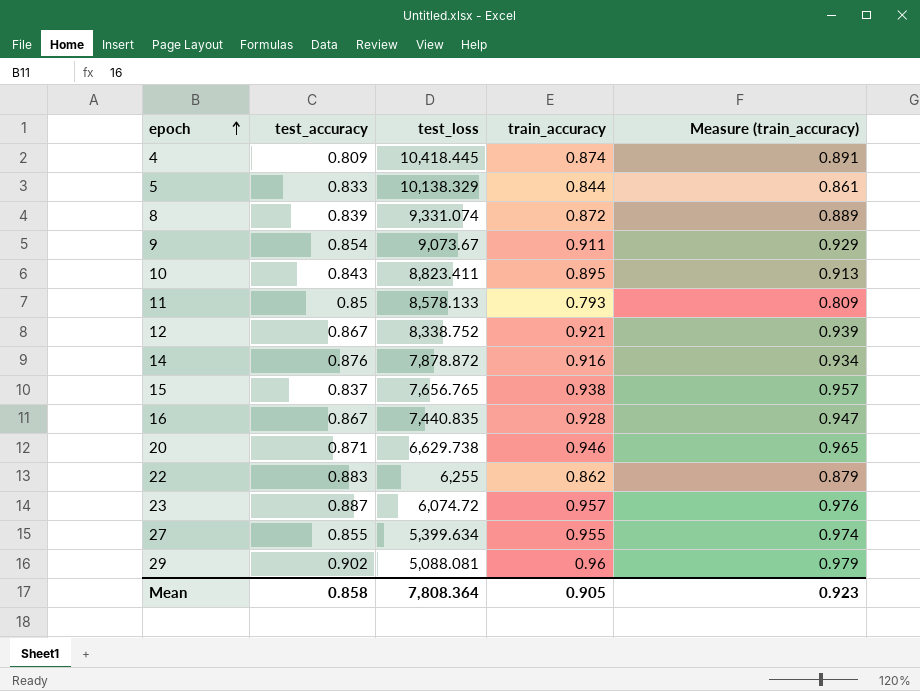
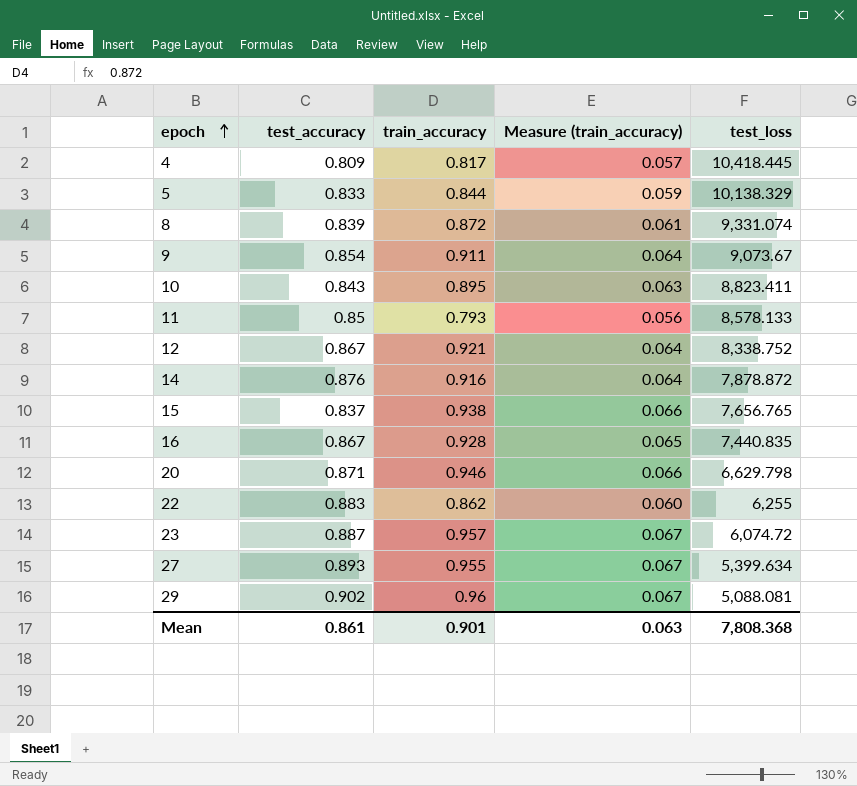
column Measure (train_accuracy) | formula: [train_accuracy] * 1.02 -> [train_accuracy] * 0.07
column test_loss | position: 3 -> 5
4 | train_accuracy: 0.874 -> 0.817
20 | test_loss: 6,629.738 -> 6,629.798
27 | test_accuracy: 0.855 -> 0.893
Mean | test_accuracy: 0.858 -> 0.861
Mean | train_accuracy: 0.905 -> 0.901
Mean | Measure (train_accuracy): 0.923 -> 0.063
Mean | test_loss: 7,808.364 -> 7,808.368

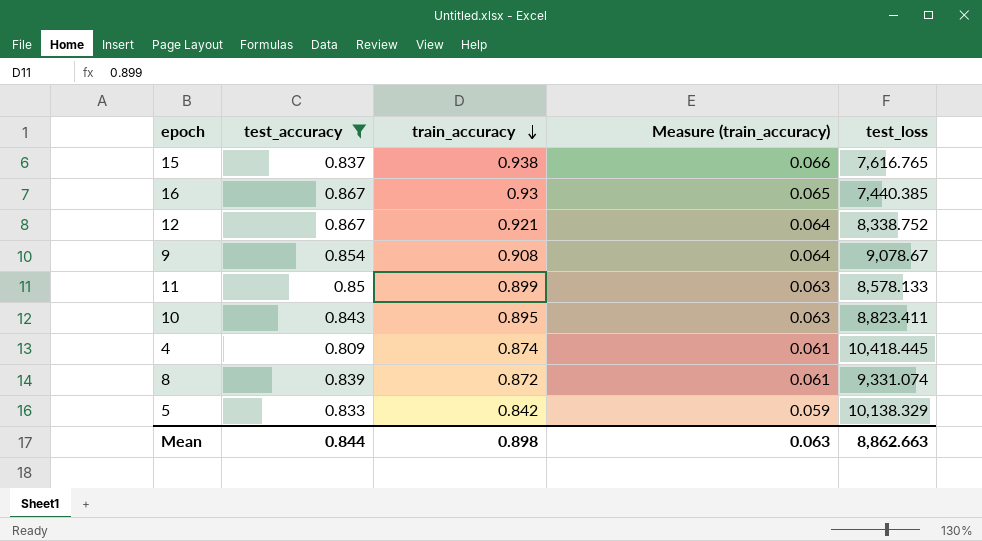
filter: none -> test_accuracy <= 0.867
row order: epoch ascending -> train_accuracy descending
15 | test_loss: 7,656.765 -> 7,616.765
16 | train_accuracy: 0.928 -> 0.93
16 | test_loss: 7,440.835 -> 7,440.385
9 | train_accuracy: 0.911 -> 0.908
9 | test_loss: 9,073.67 -> 9,078.67
11 | train_accuracy: 0.793 -> 0.899
11 | Measure (train_accuracy): 0.056 -> 0.063
4 | train_accuracy: 0.817 -> 0.874
4 | Measure (train_accuracy): 0.057 -> 0.061
5 | train_accuracy: 0.844 -> 0.842
Mean | test_accuracy: 0.861 -> 0.844
Mean | train_accuracy: 0.901 -> 0.898
Mean | test_loss: 7,808.368 -> 8,862.663

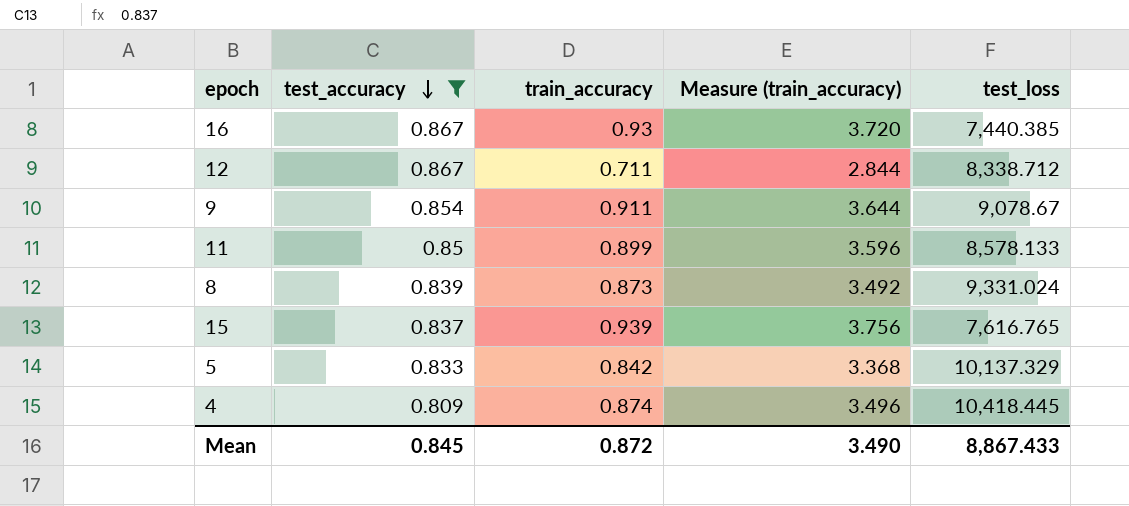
row order: train_accuracy descending -> test_accuracy descending
column Measure (train_accuracy) | formula: [train_accuracy] * 0.07 -> [train_accuracy] * 4
row 10: 0.843 | 0.895 | 0.063 | 8,823.411 -> none
12 | train_accuracy: 0.921 -> 0.711
12 | test_loss: 8,338.752 -> 8,338.712
9 | train_accuracy: 0.908 -> 0.911
8 | train_accuracy: 0.872 -> 0.873
8 | test_loss: 9,331.074 -> 9,331.024
15 | train_accuracy: 0.938 -> 0.939
5 | test_loss: 10,138.329 -> 10,137.329
Mean | test_accuracy: 0.844 -> 0.845
Mean | train_accuracy: 0.898 -> 0.872
Mean | Measure (train_accuracy): 0.063 -> 3.490
Mean | test_loss: 8,862.663 -> 8,867.433

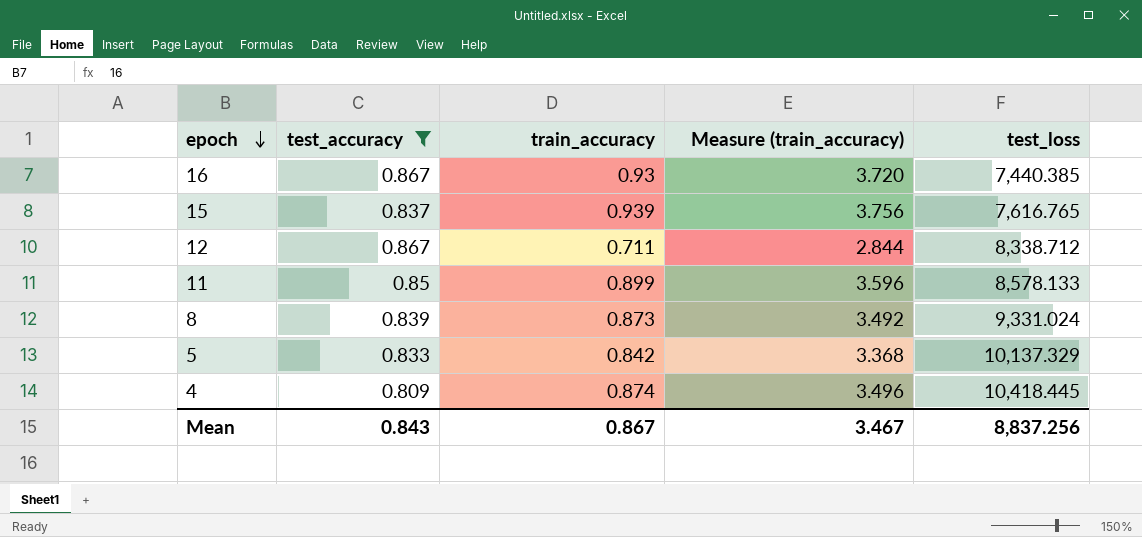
row order: test_accuracy descending -> epoch descending
row 9: 0.854 | 0.911 | 3.644 | 9,078.67 -> none
Mean | test_accuracy: 0.845 -> 0.843
Mean | train_accuracy: 0.872 -> 0.867
Mean | Measure (train_accuracy): 3.490 -> 3.467
Mean | test_loss: 8,867.433 -> 8,837.256

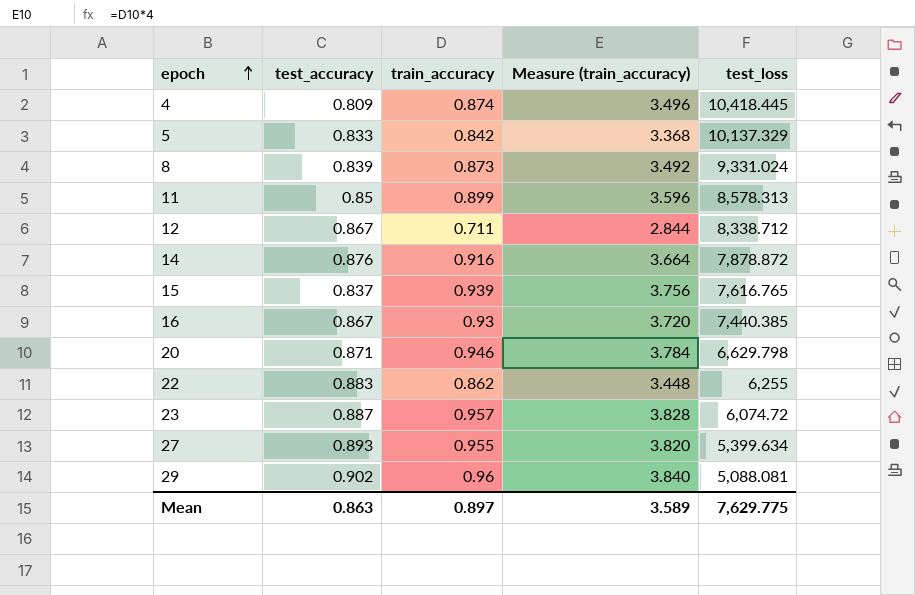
filter: test_accuracy <= 0.867 -> none
row order: epoch descending -> epoch ascending
11 | test_loss: 8,578.133 -> 8,578.313
Mean | test_accuracy: 0.843 -> 0.863
Mean | train_accuracy: 0.867 -> 0.897
Mean | Measure (train_accuracy): 3.467 -> 3.589
Mean | test_loss: 8,837.256 -> 7,629.775

